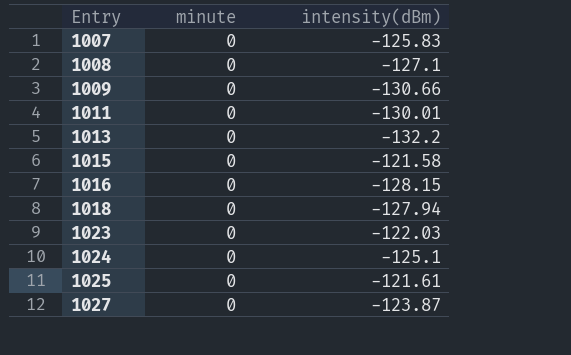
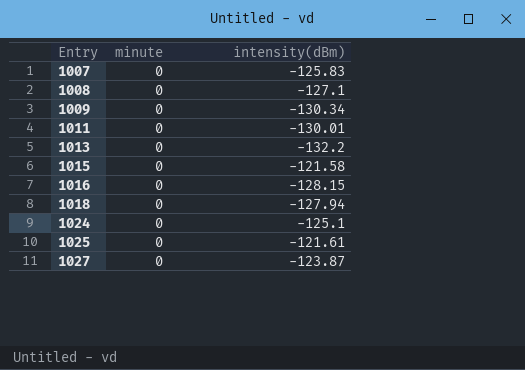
row 1023: 0 | -122.03 -> none
1009 | intensity(dBm): -130.66 -> -130.34

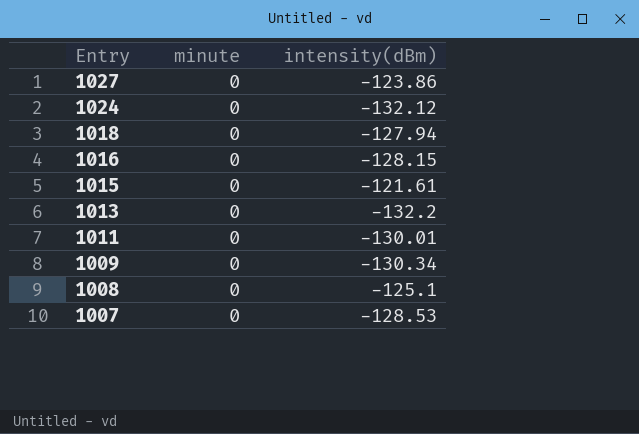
row order: Entry ascending -> Entry descending
row 1025: 0 | -121.61 -> none
1027 | intensity(dBm): -123.87 -> -123.86
1024 | intensity(dBm): -125.1 -> -132.12
1015 | intensity(dBm): -121.58 -> -121.61
1008 | intensity(dBm): -127.1 -> -125.1
1007 | intensity(dBm): -125.83 -> -128.53

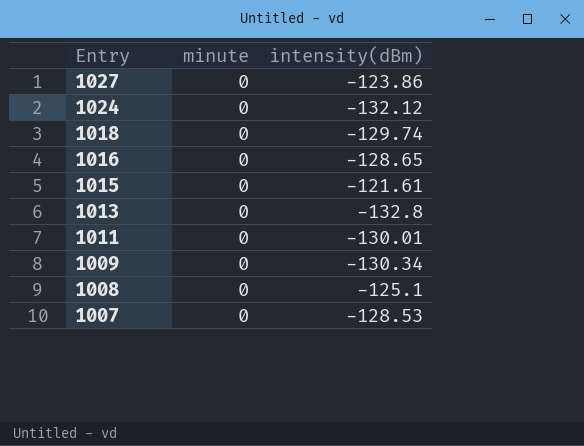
1018 | intensity(dBm): -127.94 -> -129.74
1016 | intensity(dBm): -128.15 -> -128.65
1013 | intensity(dBm): -132.2 -> -132.8

